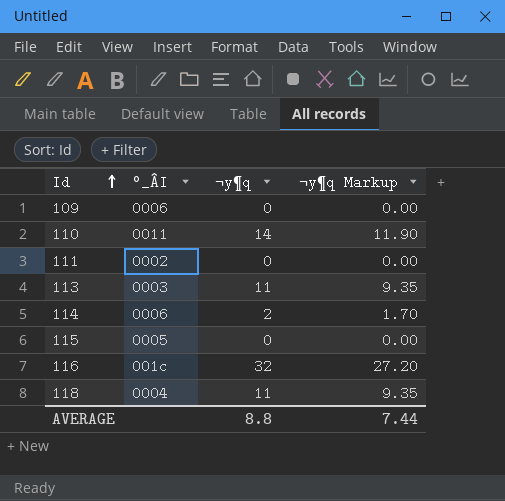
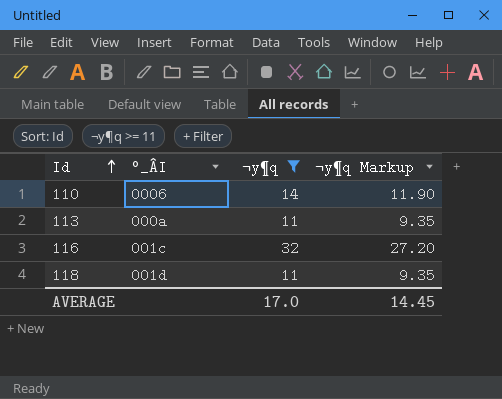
filter: none -> ¬y¶q >= 11
110 | °_ÂI: 0011 -> 0006
113 | °_ÂI: 0003 -> 000a
118 | °_ÂI: 0004 -> 001d
AVERAGE | ¬y¶q: 8.8 -> 17.0
AVERAGE | ¬y¶q Markup: 7.44 -> 14.45

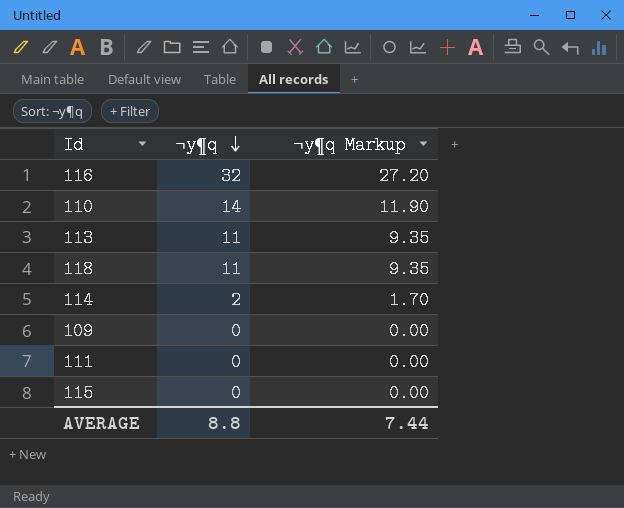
filter: ¬y¶q >= 11 -> none
row order: Id ascending -> ¬y¶q descending
column °_ÂI | position: 2 -> none
AVERAGE | ¬y¶q: 17.0 -> 8.8
AVERAGE | ¬y¶q Markup: 14.45 -> 7.44

